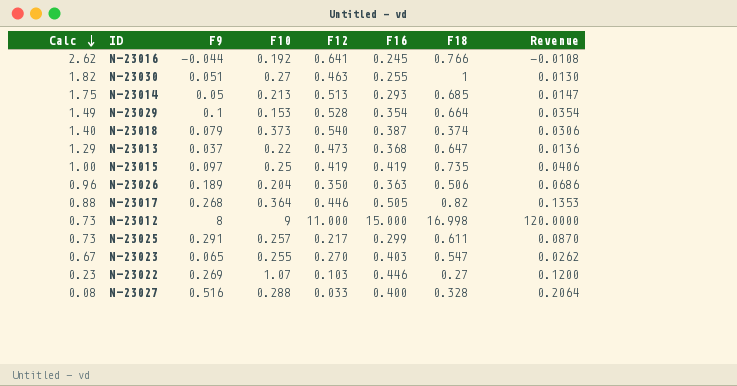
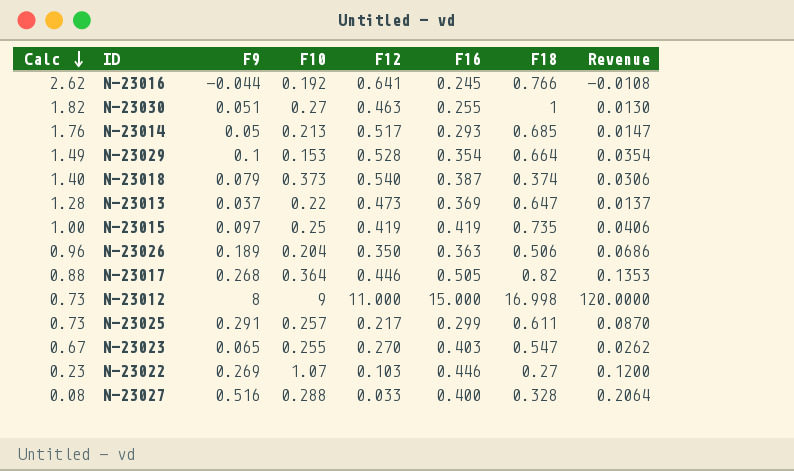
N-23014 | Calc: 1.75 -> 1.76
N-23014 | F12: 0.513 -> 0.517
N-23013 | Calc: 1.29 -> 1.28
N-23013 | F16: 0.368 -> 0.369
N-23013 | Revenue: 0.0136 -> 0.0137

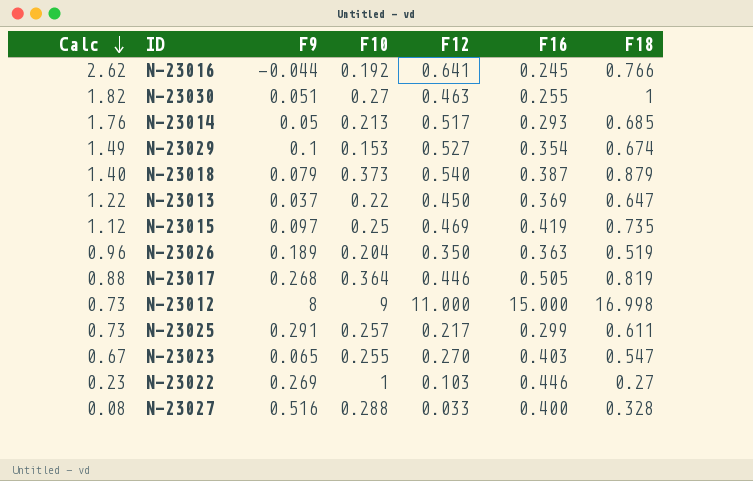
column Revenue | formula: [F9] * [F16] -> none
N-23029 | F12: 0.528 -> 0.527
N-23029 | F18: 0.664 -> 0.674
N-23018 | F18: 0.374 -> 0.879
N-23013 | Calc: 1.28 -> 1.22
N-23013 | F12: 0.473 -> 0.450
N-23015 | Calc: 1.00 -> 1.12
N-23015 | F12: 0.419 -> 0.469
N-23026 | F18: 0.506 -> 0.519
N-23017 | F18: 0.82 -> 0.819
N-23022 | F10: 1.07 -> 1

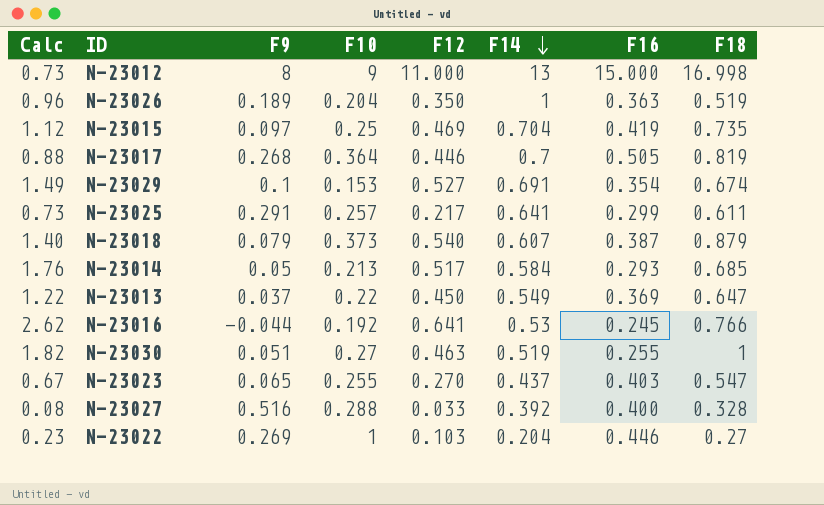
row order: Calc descending -> F14 descending
column F14 | position: none -> 6

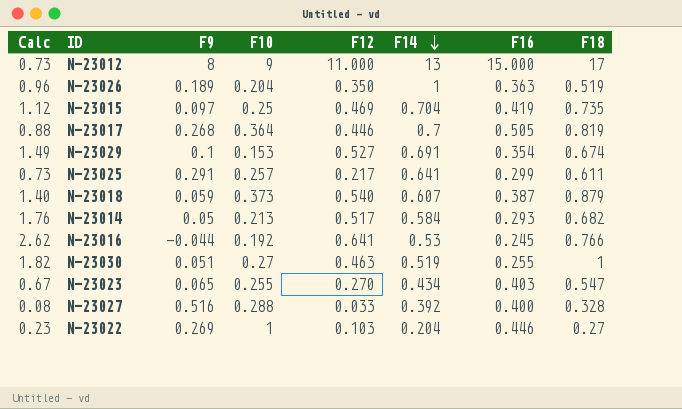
row N-23013: 1.22 | 0.037 | 0.22 | 0.450 | 0.549 | 0.369 | 0.647 -> none
N-23012 | F18: 16.998 -> 17
N-23018 | F9: 0.079 -> 0.059
N-23014 | F18: 0.685 -> 0.682
N-23023 | F14: 0.437 -> 0.434

